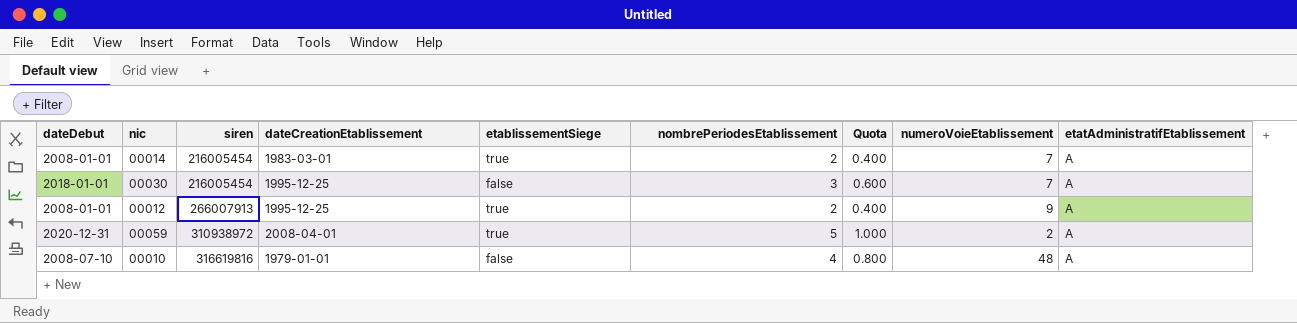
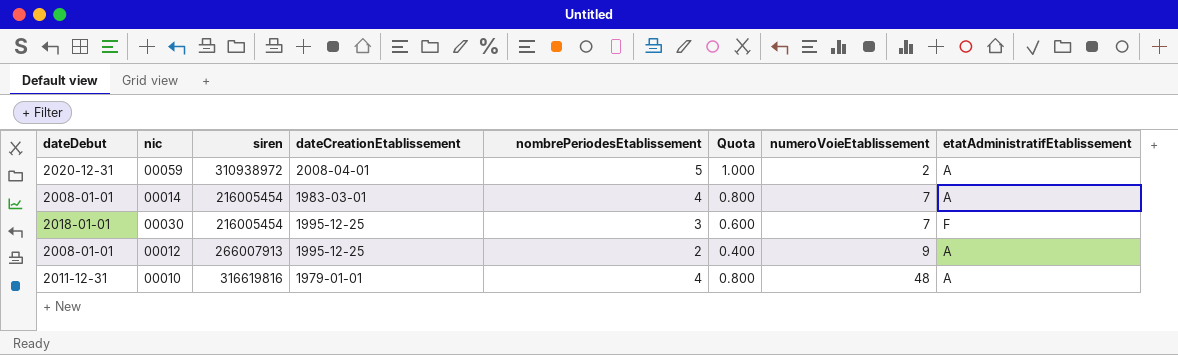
row order: siren ascending -> numeroVoieEtablissement ascending
column etablissementSiege | position: 5 -> none
00014 | nombrePeriodesEtablissement: 2 -> 4
00014 | Quota: 0.400 -> 0.800
00030 | etatAdministratifEtablissement: A -> F
00010 | dateDebut: 2008-07-10 -> 2011-12-31

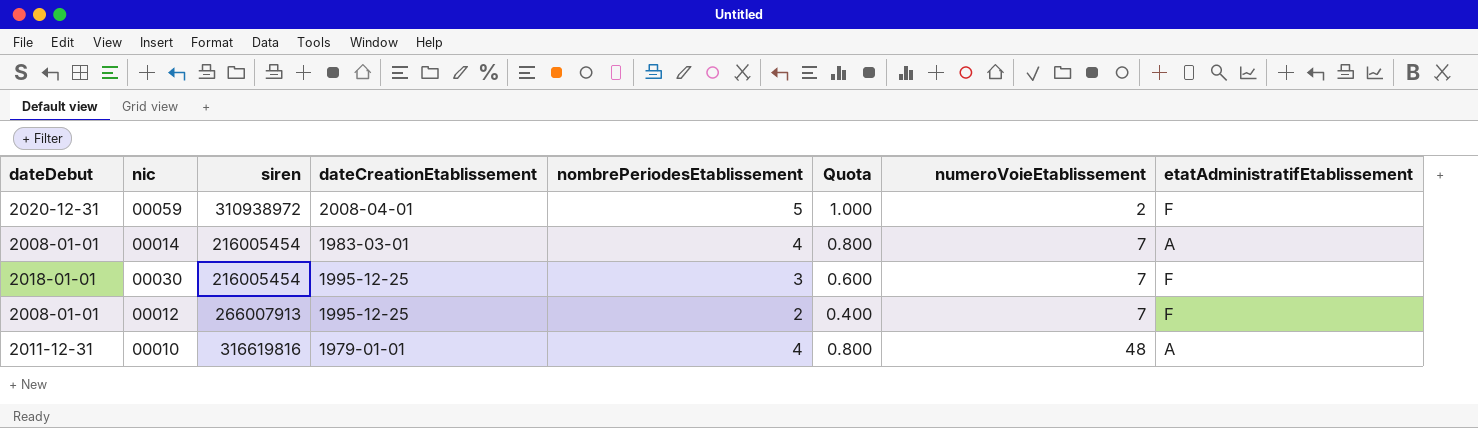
00059 | etatAdministratifEtablissement: A -> F
00012 | numeroVoieEtablissement: 9 -> 7
00012 | etatAdministratifEtablissement: A -> F

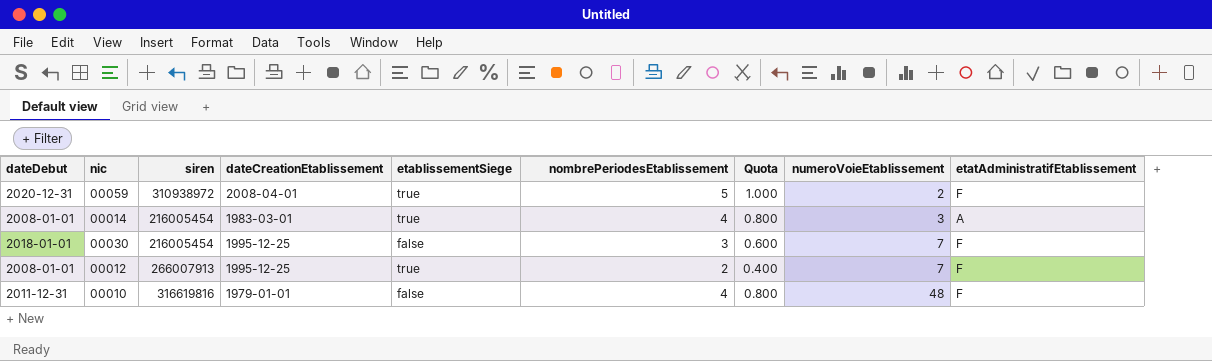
column etablissementSiege | position: none -> 5
00014 | numeroVoieEtablissement: 7 -> 3
00010 | etatAdministratifEtablissement: A -> F

